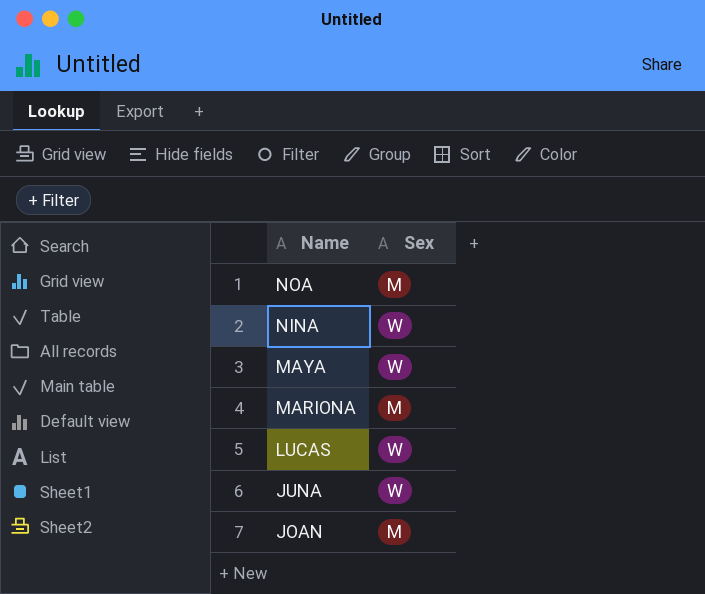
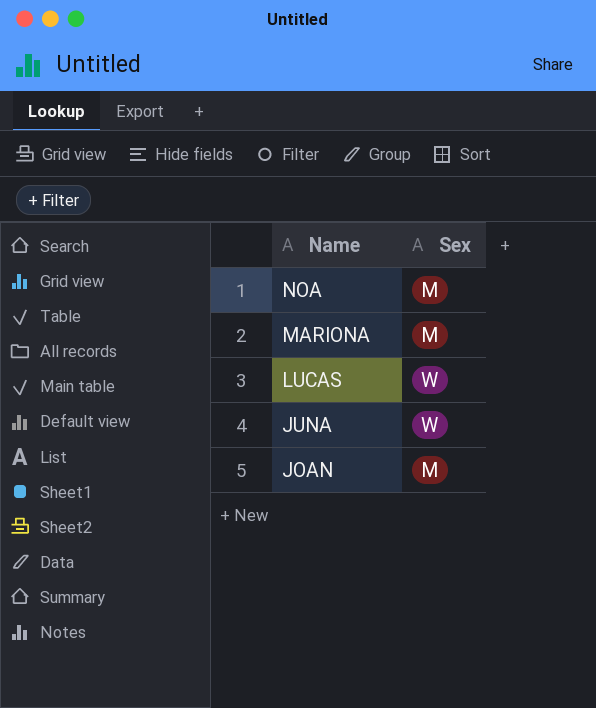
row NINA: W -> none
row MAYA: W -> none

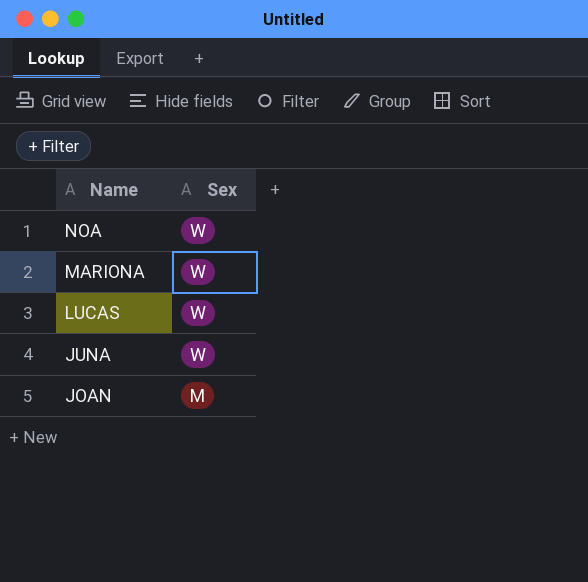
NOA | Sex: M -> W
MARIONA | Sex: M -> W

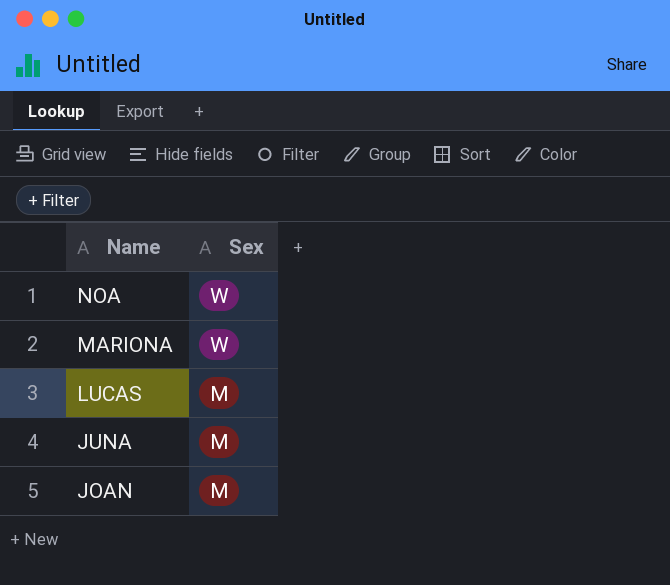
LUCAS | Sex: W -> M
JUNA | Sex: W -> M

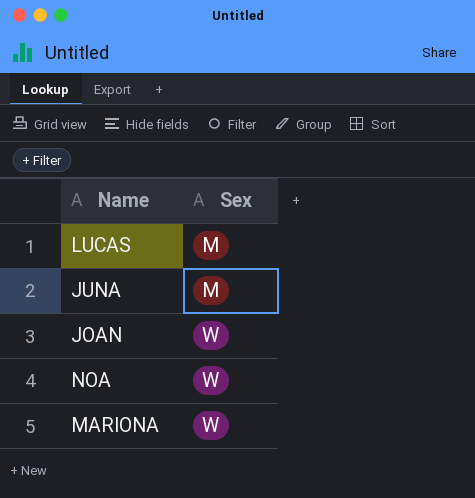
row order: Name descending -> Sex ascending
JOAN | Sex: M -> W

